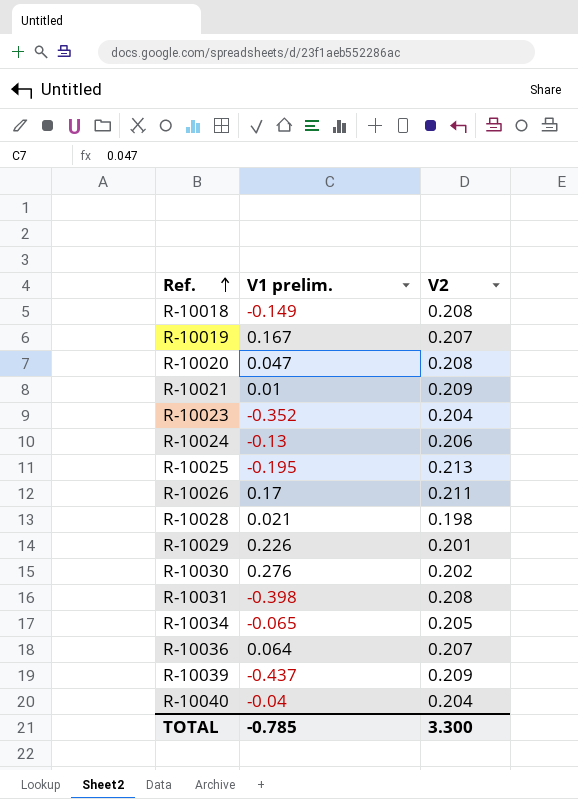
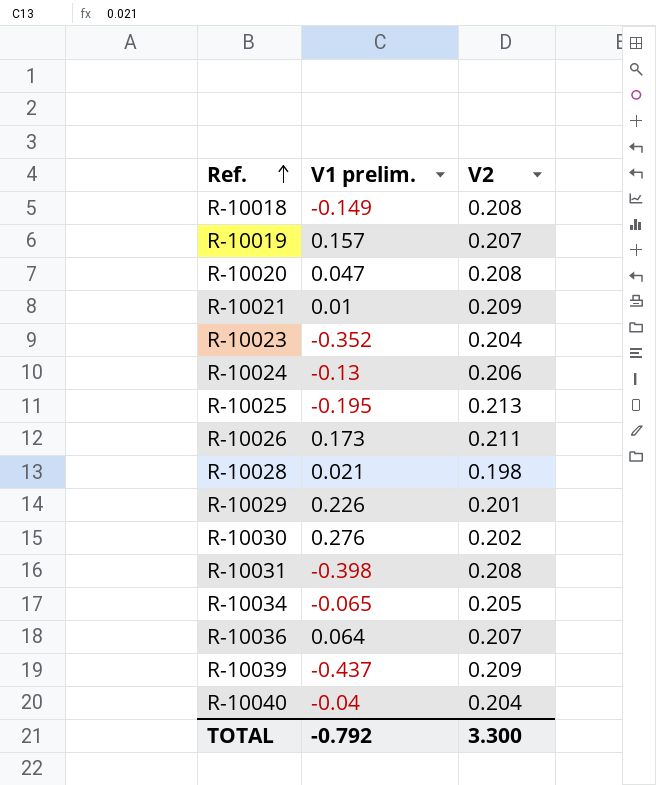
R-10019 | V1 prelim.: 0.167 -> 0.157
R-10026 | V1 prelim.: 0.17 -> 0.173
TOTAL | V1 prelim.: -0.785 -> -0.792

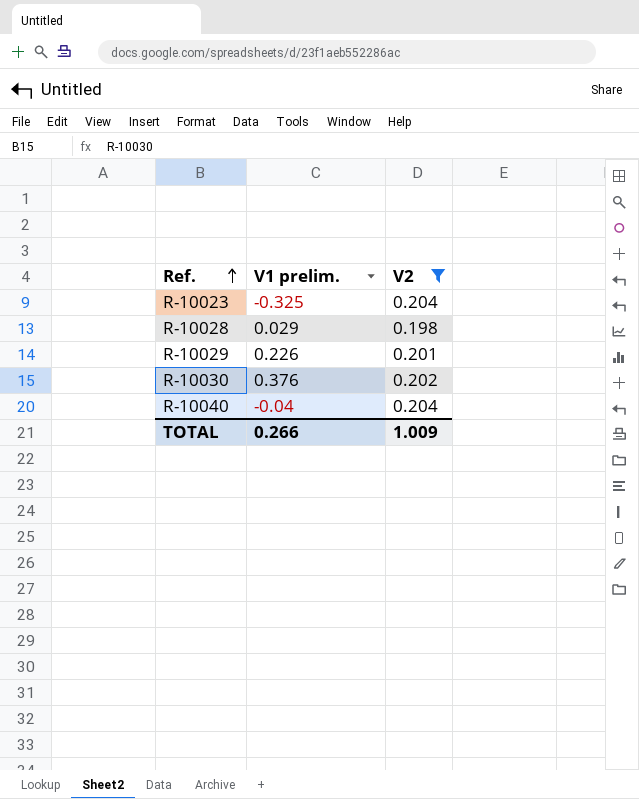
filter: none -> V2 <= 0.204
R-10023 | V1 prelim.: -0.352 -> -0.325
R-10028 | V1 prelim.: 0.021 -> 0.029
R-10030 | V1 prelim.: 0.276 -> 0.376
TOTAL | V1 prelim.: -0.792 -> 0.266
TOTAL | V2: 3.300 -> 1.009

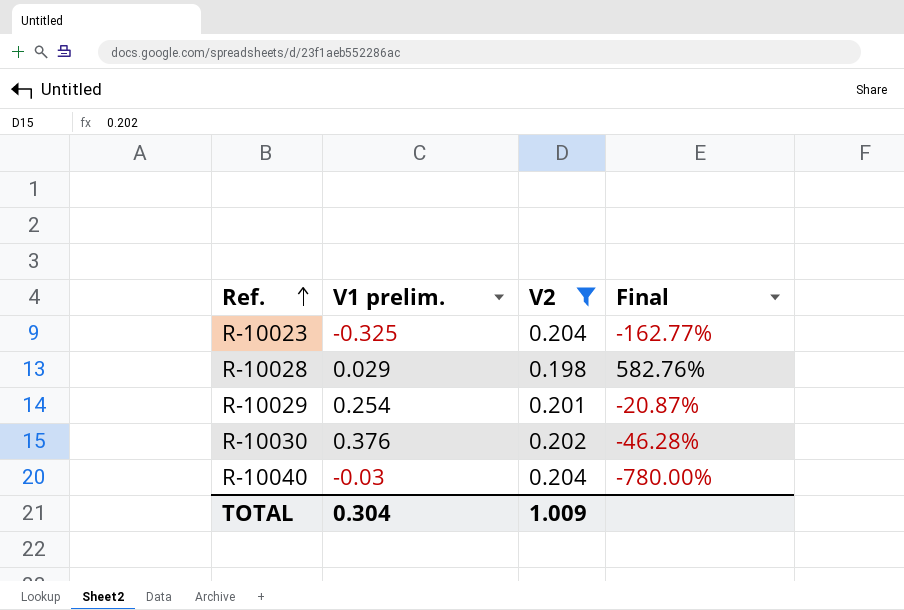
column Final | formula: none -> ([V2] - [V1 prelim.]) / [V1 prelim.]
R-10029 | V1 prelim.: 0.226 -> 0.254
R-10040 | V1 prelim.: -0.04 -> -0.03
TOTAL | V1 prelim.: 0.266 -> 0.304

